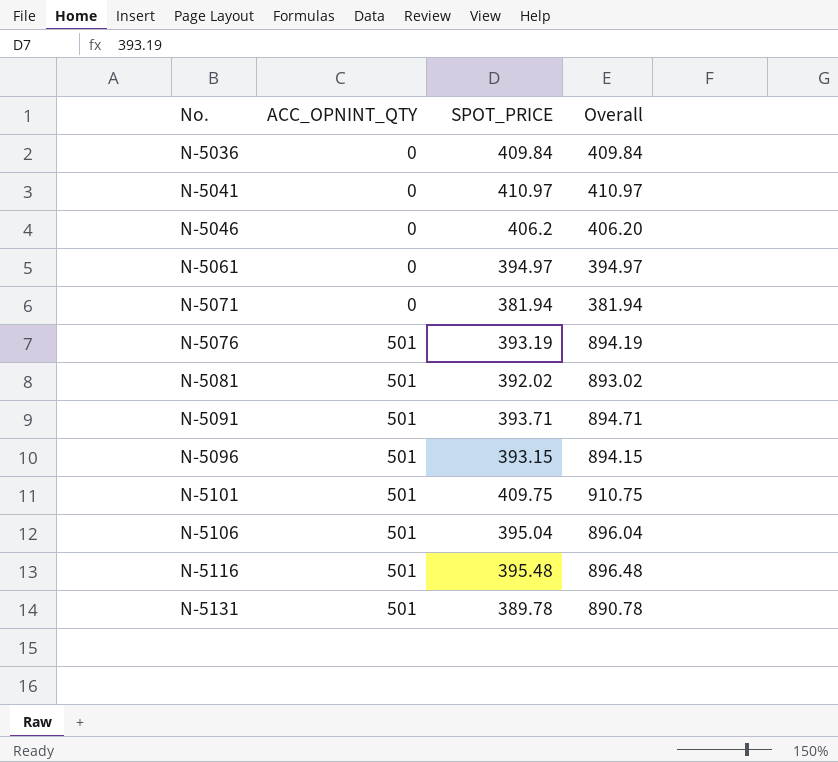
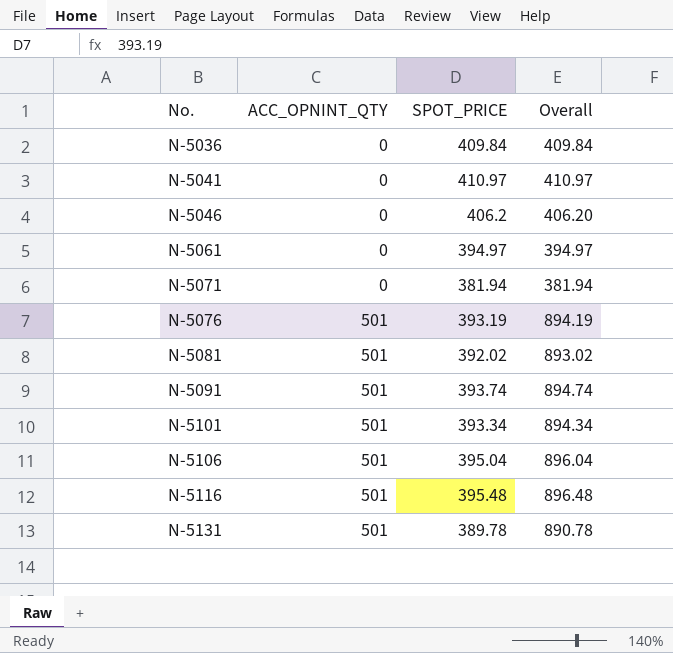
row N-5096: 501 | 393.15 | 894.15 -> none
N-5091 | SPOT_PRICE: 393.71 -> 393.74
N-5091 | Overall: 894.71 -> 894.74
N-5101 | SPOT_PRICE: 409.75 -> 393.34
N-5101 | Overall: 910.75 -> 894.34

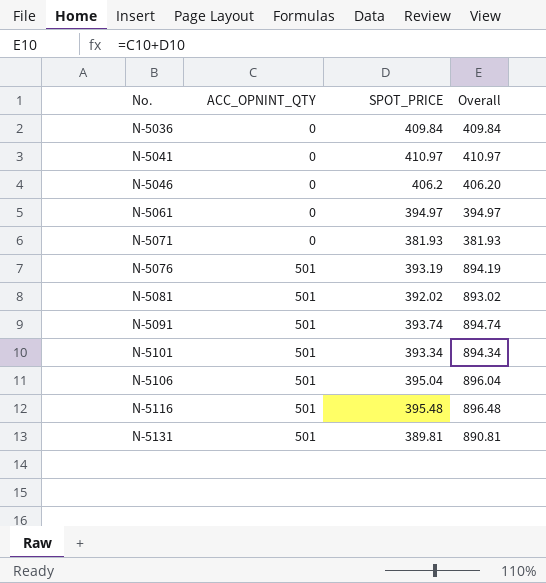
N-5071 | SPOT_PRICE: 381.94 -> 381.93
N-5071 | Overall: 381.94 -> 381.93
N-5131 | SPOT_PRICE: 389.78 -> 389.81
N-5131 | Overall: 890.78 -> 890.81

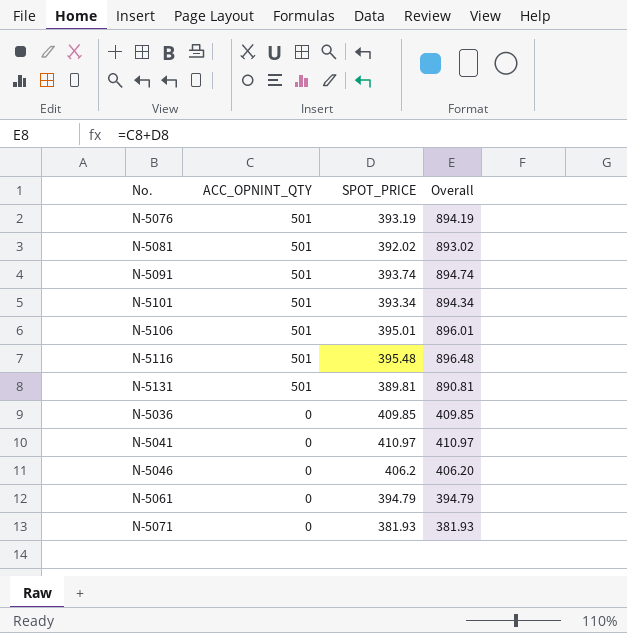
row order: No. ascending -> ACC_OPNINT_QTY descending
N-5106 | SPOT_PRICE: 395.04 -> 395.01
N-5106 | Overall: 896.04 -> 896.01
N-5036 | SPOT_PRICE: 409.84 -> 409.85
N-5036 | Overall: 409.84 -> 409.85
N-5061 | SPOT_PRICE: 394.97 -> 394.79
N-5061 | Overall: 394.97 -> 394.79

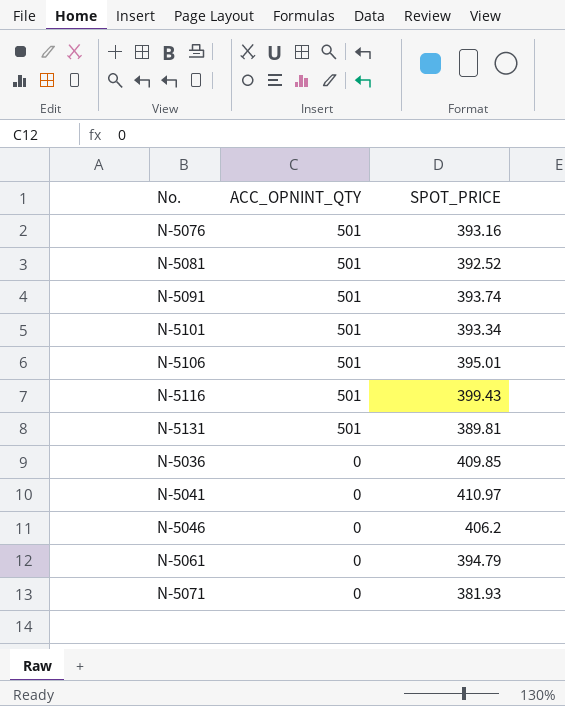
column Overall | formula: [ACC_OPNINT_QTY] + [SPOT_PRICE] -> none
N-5076 | SPOT_PRICE: 393.19 -> 393.16
N-5081 | SPOT_PRICE: 392.02 -> 392.52
N-5116 | SPOT_PRICE: 395.48 -> 399.43

